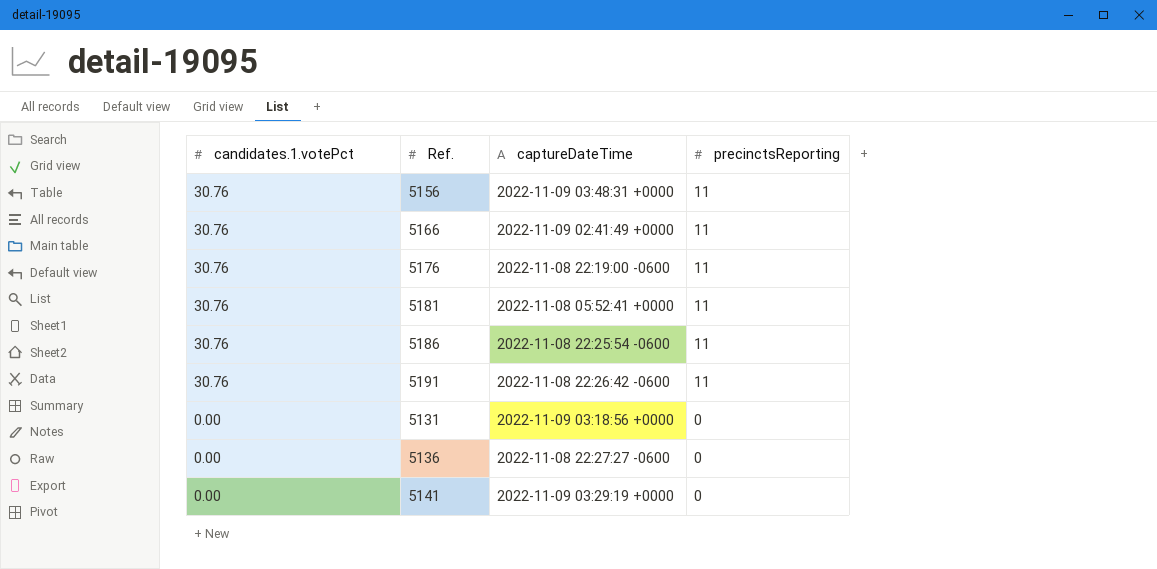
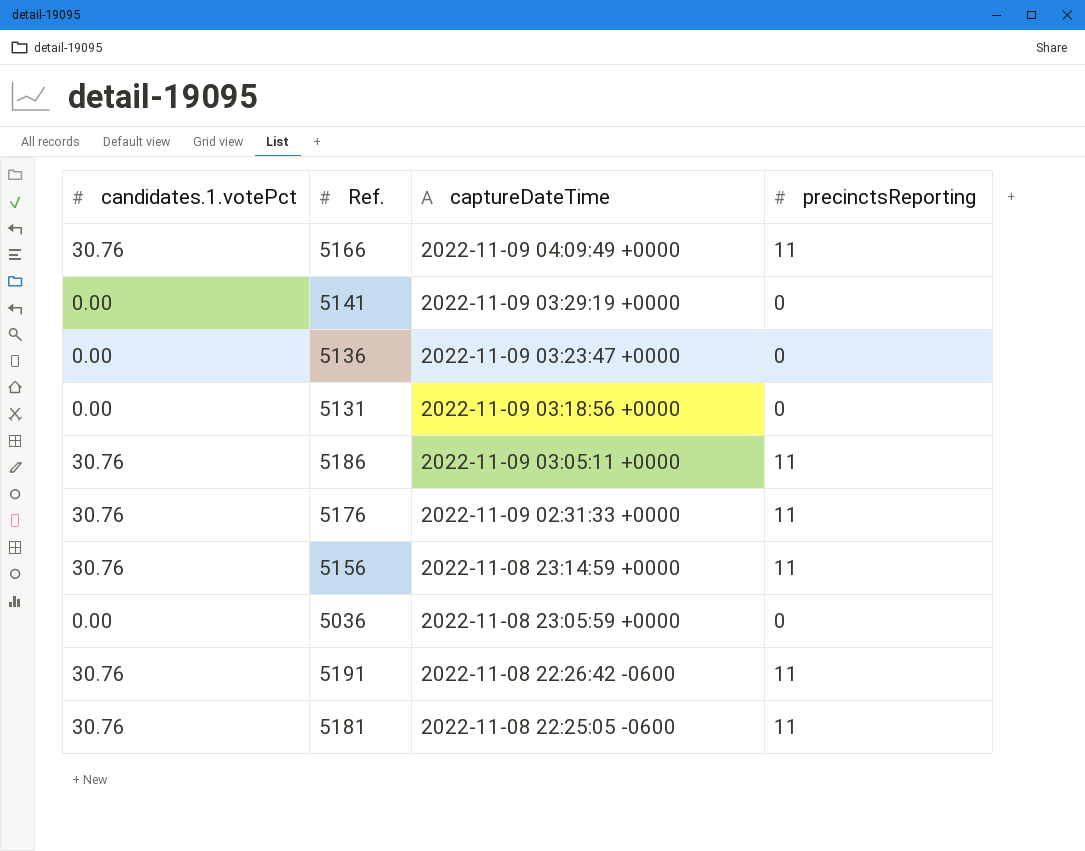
row order: candidates.1.votePct descending -> captureDateTime descending
5166 | captureDateTime: 2022-11-09 02:41:49 +0000 -> 2022-11-09 04:09:49 +0000
5136 | captureDateTime: 2022-11-08 22:27:27 -0600 -> 2022-11-09 03:23:47 +0000
5186 | captureDateTime: 2022-11-08 22:25:54 -0600 -> 2022-11-09 03:05:11 +0000
5176 | captureDateTime: 2022-11-08 22:19:00 -0600 -> 2022-11-09 02:31:33 +0000
5156 | captureDateTime: 2022-11-09 03:48:31 +0000 -> 2022-11-08 23:14:59 +0000
row 5036: none -> 0.00 | 2022-11-08 23:05:59 +0000 | 0
5181 | captureDateTime: 2022-11-08 05:52:41 +0000 -> 2022-11-08 22:25:05 -0600

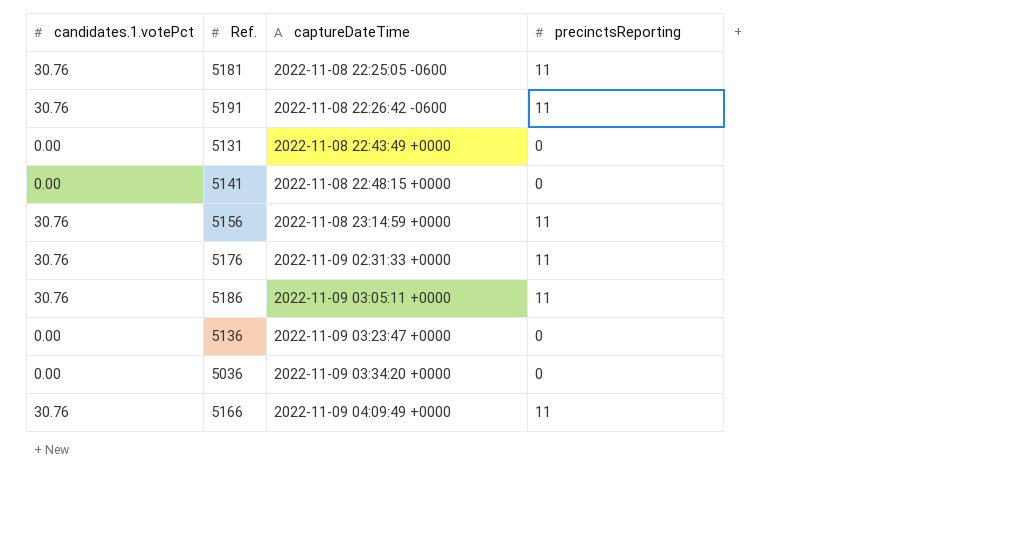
row order: captureDateTime descending -> captureDateTime ascending
5131 | captureDateTime: 2022-11-09 03:18:56 +0000 -> 2022-11-08 22:43:49 +0000
5141 | captureDateTime: 2022-11-09 03:29:19 +0000 -> 2022-11-08 22:48:15 +0000
5036 | captureDateTime: 2022-11-08 23:05:59 +0000 -> 2022-11-09 03:34:20 +0000

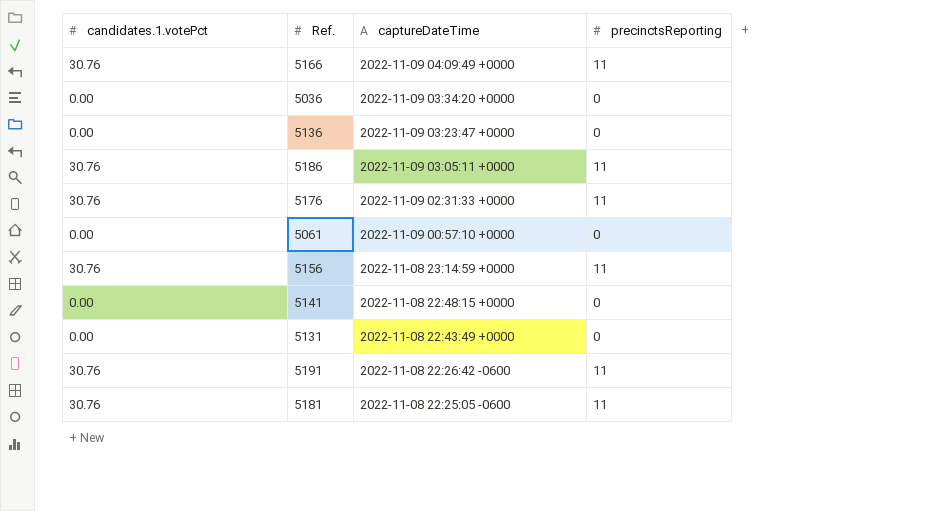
row order: captureDateTime ascending -> captureDateTime descending
row 5061: none -> 0.00 | 2022-11-09 00:57:10 +0000 | 0

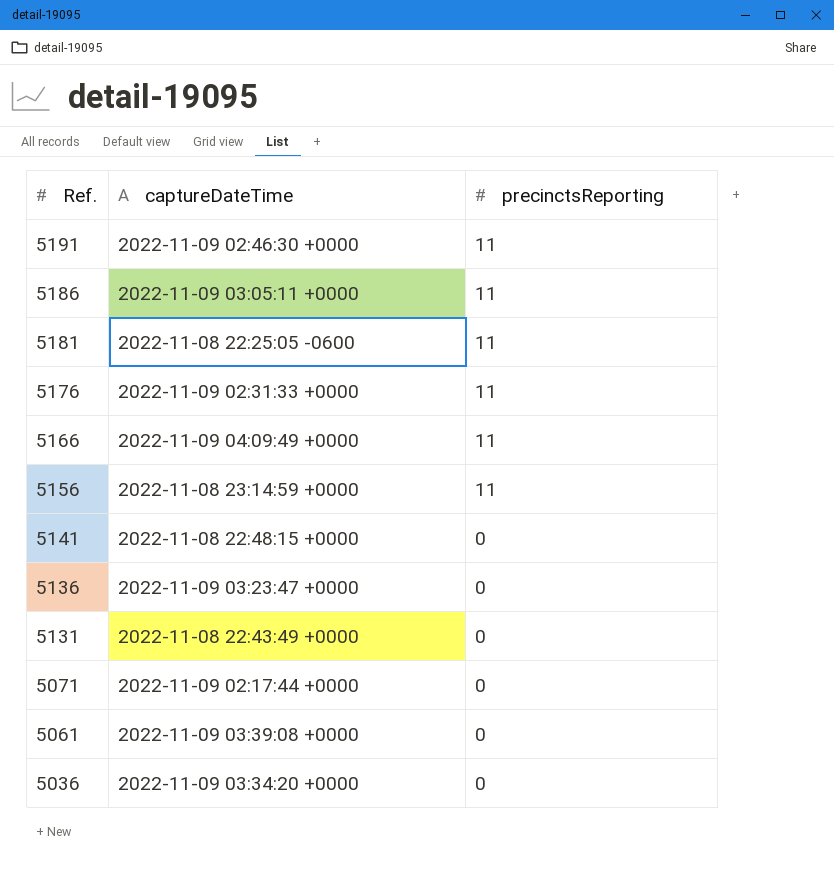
row order: captureDateTime descending -> Ref. descending
column candidates.1.votePct | position: 1 -> none
5191 | captureDateTime: 2022-11-08 22:26:42 -0600 -> 2022-11-09 02:46:30 +0000
row 5071: none -> 2022-11-09 02:17:44 +0000 | 0
5061 | captureDateTime: 2022-11-09 00:57:10 +0000 -> 2022-11-09 03:39:08 +0000

